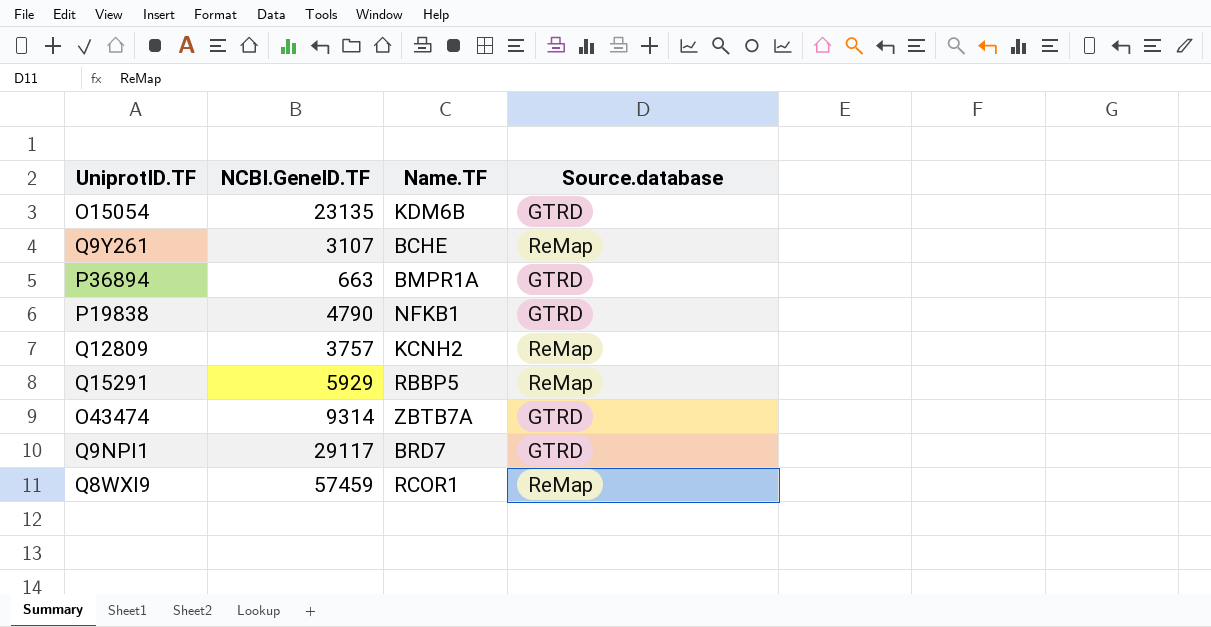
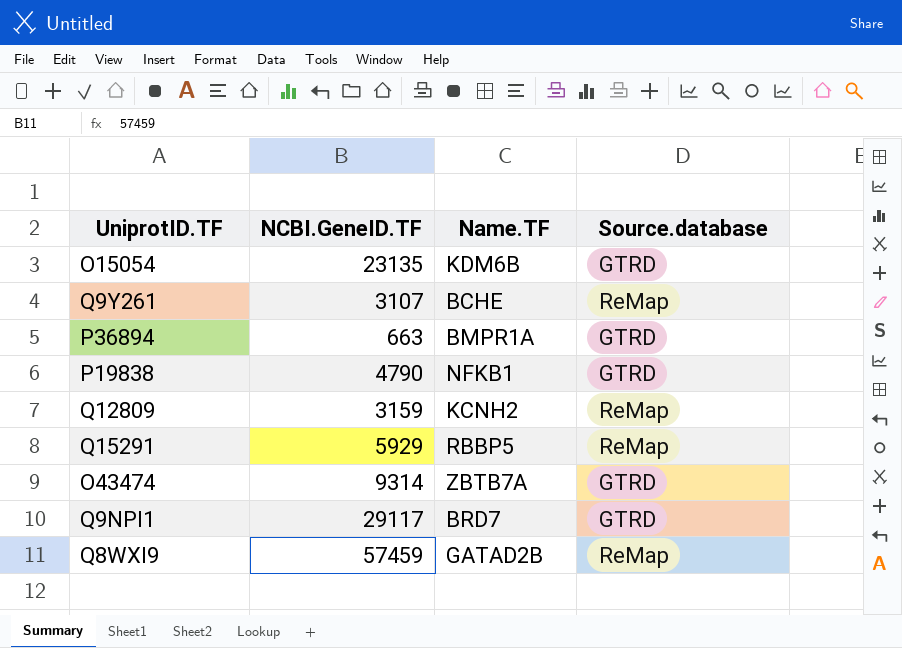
Q12809 | NCBI.GeneID.TF: 3757 -> 3159
Q8WXI9 | Name.TF: RCOR1 -> GATAD2B

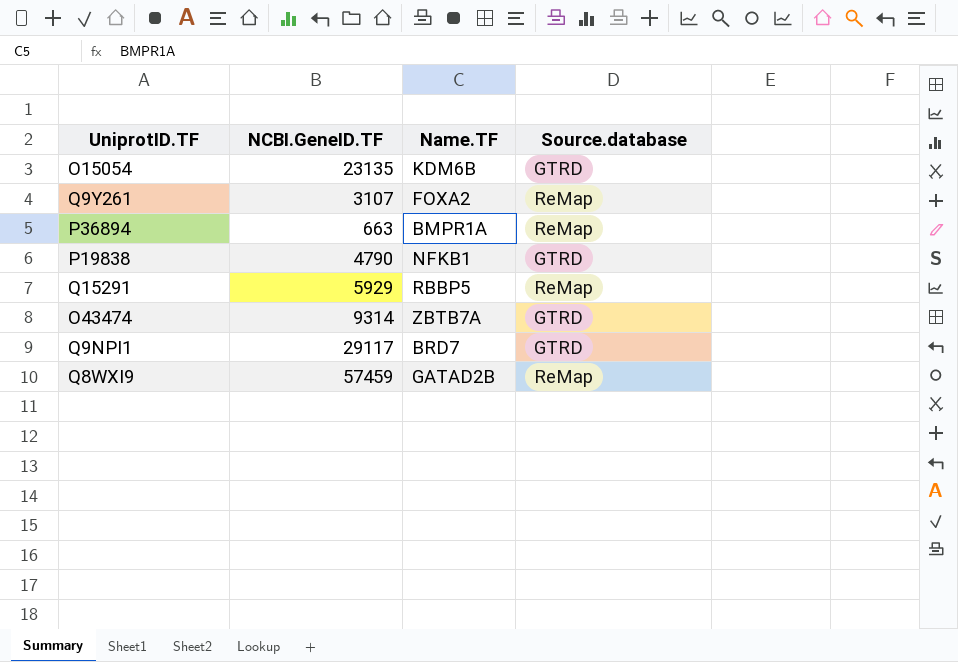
row Q12809: 3159 | KCNH2 | ReMap -> none
Q9Y261 | Name.TF: BCHE -> FOXA2
P36894 | Source.database: GTRD -> ReMap

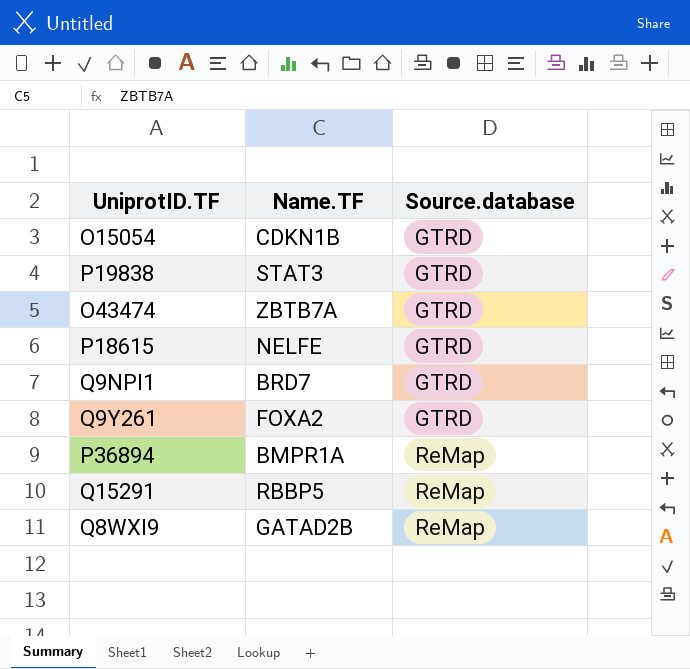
row order: none -> Source.database ascending
column NCBI.GeneID.TF | position: 2 -> none
O15054 | Name.TF: KDM6B -> CDKN1B
P19838 | Name.TF: NFKB1 -> STAT3
row P18615: none -> NELFE | GTRD
Q9Y261 | Source.database: ReMap -> GTRD

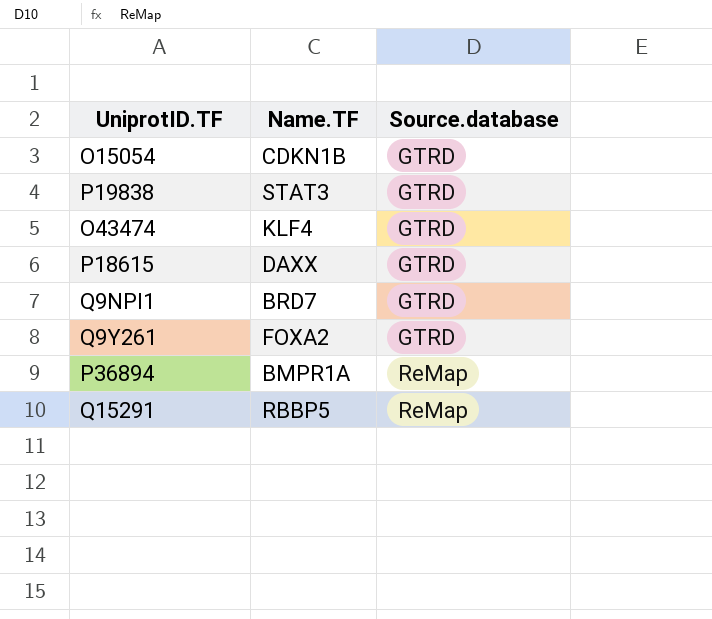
row Q8WXI9: GATAD2B | ReMap -> none
O43474 | Name.TF: ZBTB7A -> KLF4
P18615 | Name.TF: NELFE -> DAXX

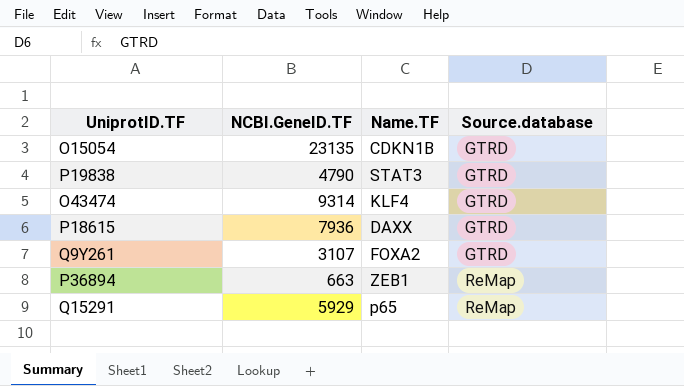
column NCBI.GeneID.TF | position: none -> 2
row Q9NPI1: BRD7 | GTRD -> none
P36894 | Name.TF: BMPR1A -> ZEB1
Q15291 | Name.TF: RBBP5 -> p65

